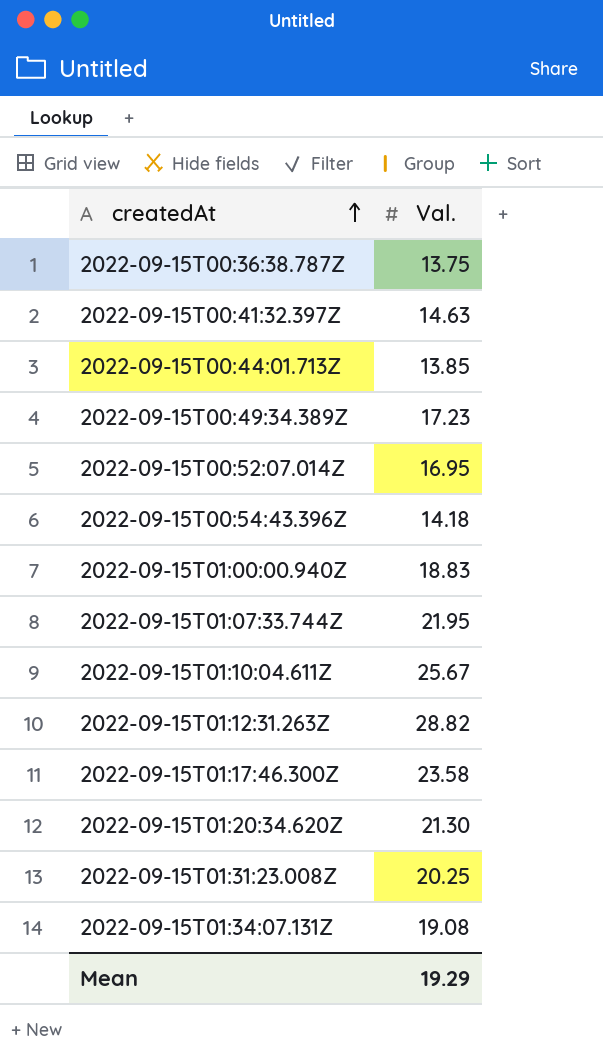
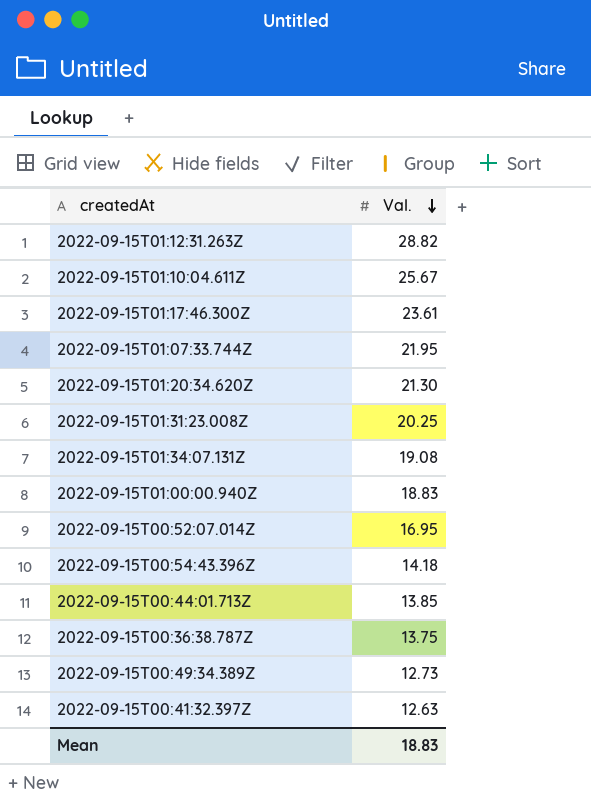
row order: createdAt ascending -> Val. descending
2022-09-15T01:17:46.300Z | Val.: 23.58 -> 23.61
2022-09-15T00:49:34.389Z | Val.: 17.23 -> 12.73
2022-09-15T00:41:32.397Z | Val.: 14.63 -> 12.63
Mean | Val.: 19.29 -> 18.83

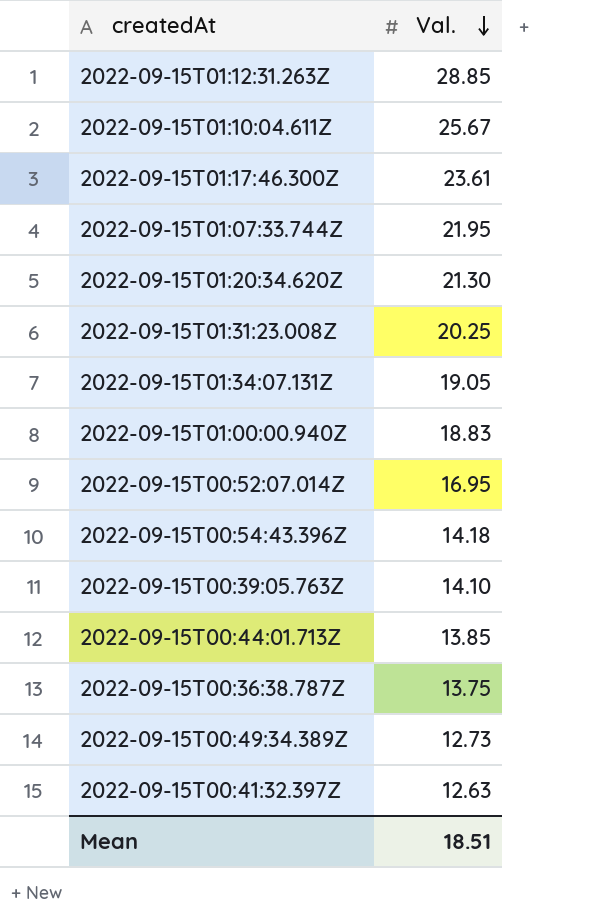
2022-09-15T01:12:31.263Z | Val.: 28.82 -> 28.85
2022-09-15T01:34:07.131Z | Val.: 19.08 -> 19.05
row 2022-09-15T00:39:05.763Z: none -> 14.10
Mean | Val.: 18.83 -> 18.51

